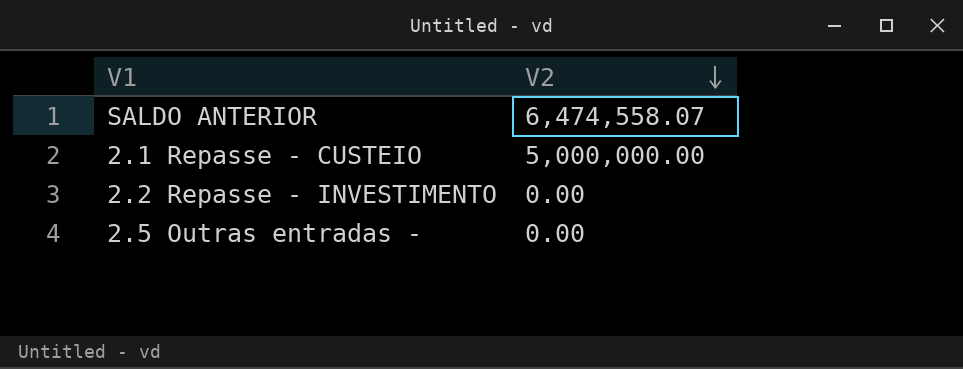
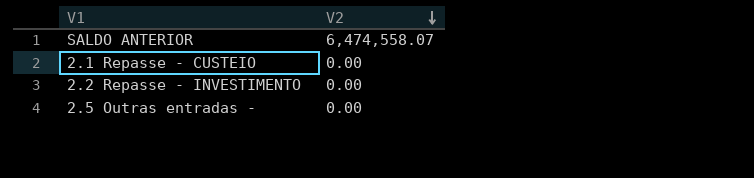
2.1 Repasse - CUSTEIO | V2: 5,000,000.00 -> 0.00

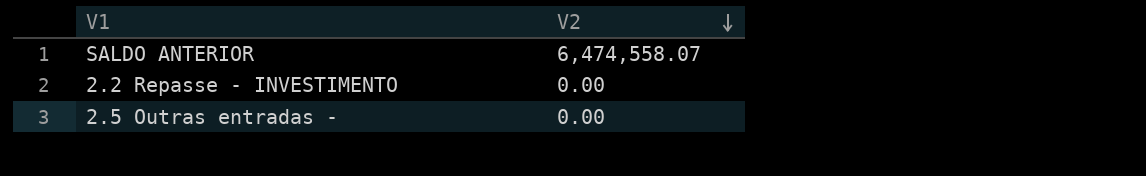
row 2.1 Repasse - CUSTEIO: 0.00 -> none

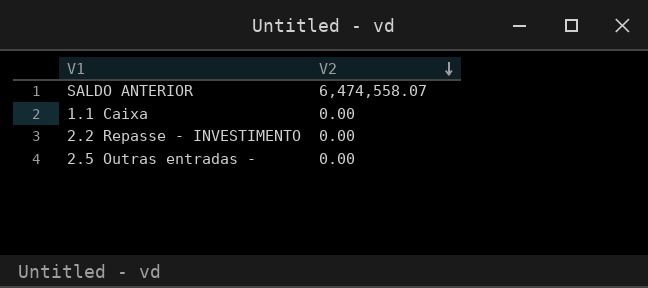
row 1.1 Caixa: none -> 0.00

